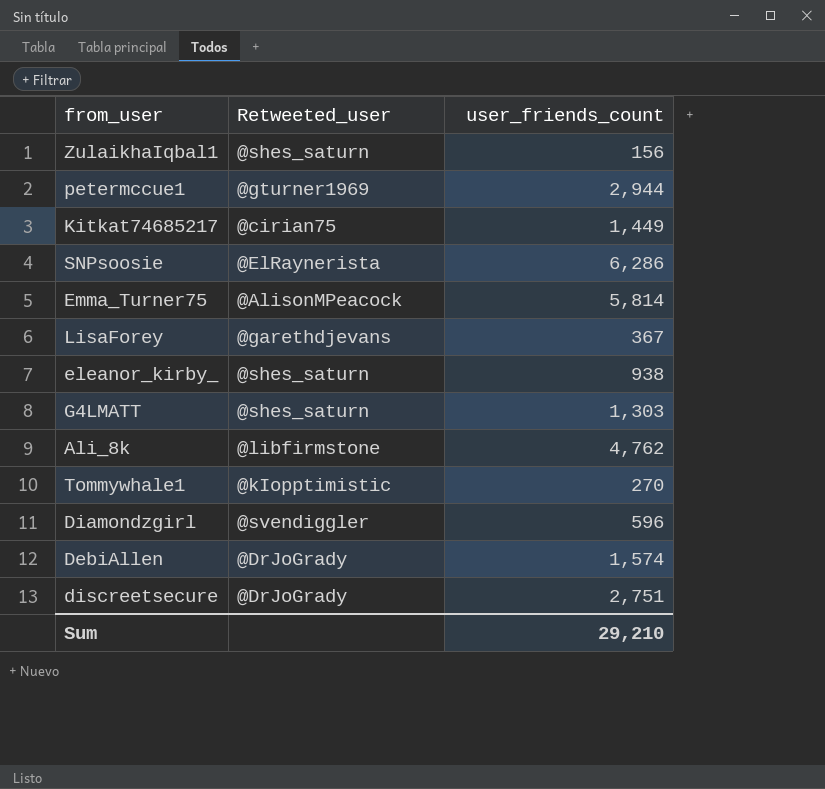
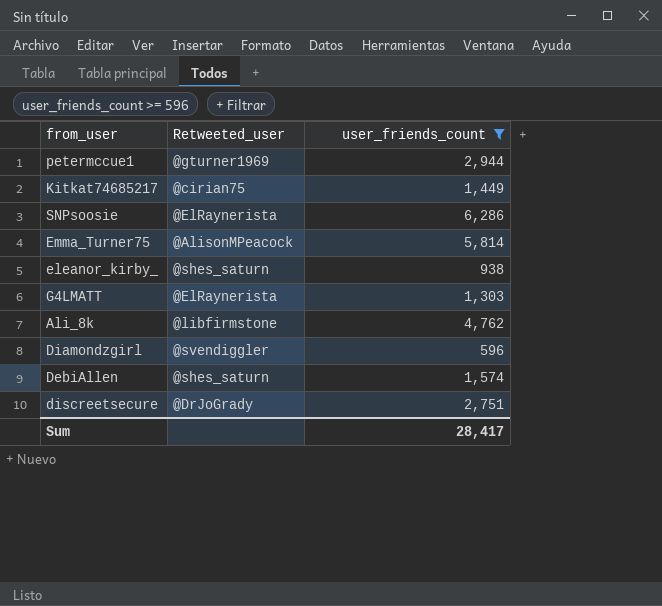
filter: none -> user_friends_count >= 596
G4LMATT | Retweeted_user: @shes_saturn -> @ElRaynerista
DebiAllen | Retweeted_user: @DrJoGrady -> @shes_saturn
Sum | user_friends_count: 29,210 -> 28,417

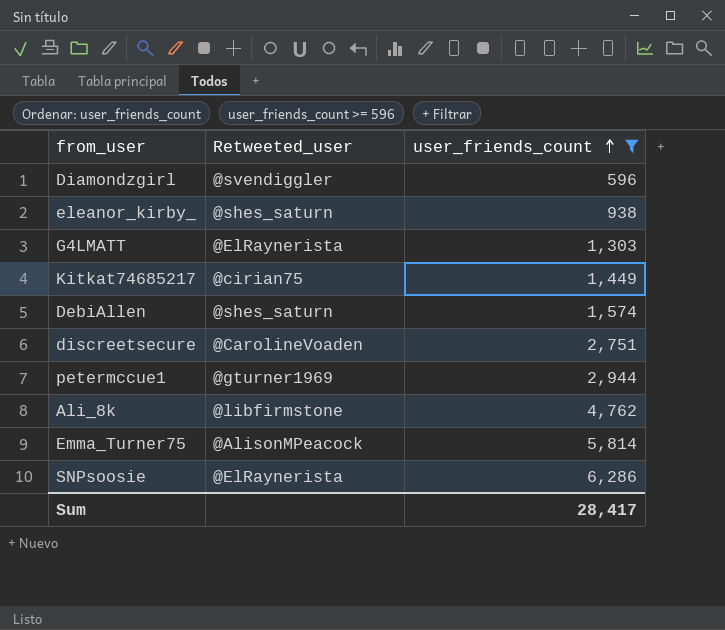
row order: none -> user_friends_count ascending
discreetsecure | Retweeted_user: @DrJoGrady -> @CarolineVoaden

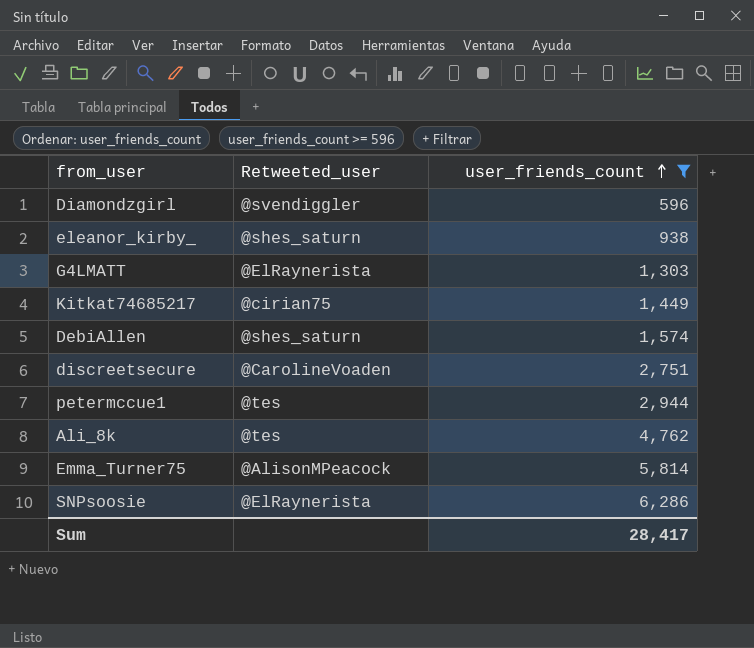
petermccue1 | Retweeted_user: @gturner1969 -> @tes
Ali_8k | Retweeted_user: @libfirmstone -> @tes

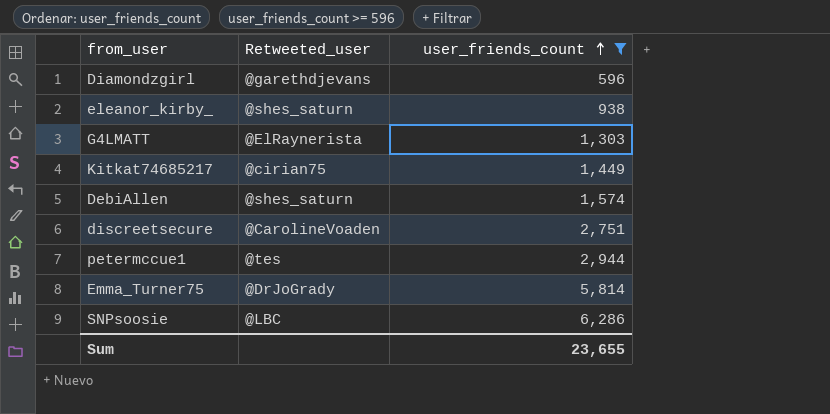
row Ali_8k: @tes | 4,762 -> none
Diamondzgirl | Retweeted_user: @svendiggler -> @garethdjevans
Emma_Turner75 | Retweeted_user: @AlisonMPeacock -> @DrJoGrady
SNPsoosie | Retweeted_user: @ElRaynerista -> @LBC
Sum | user_friends_count: 28,417 -> 23,655

